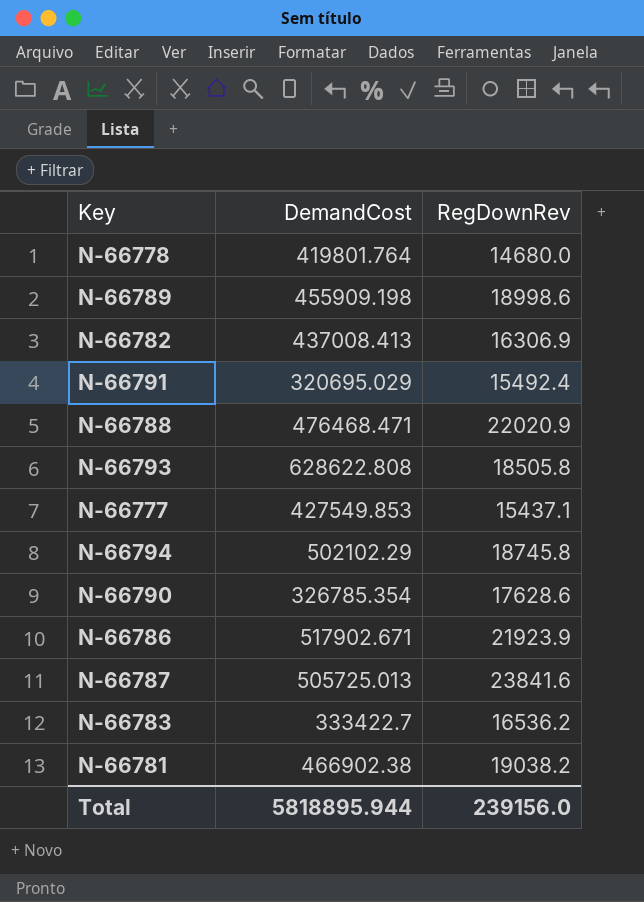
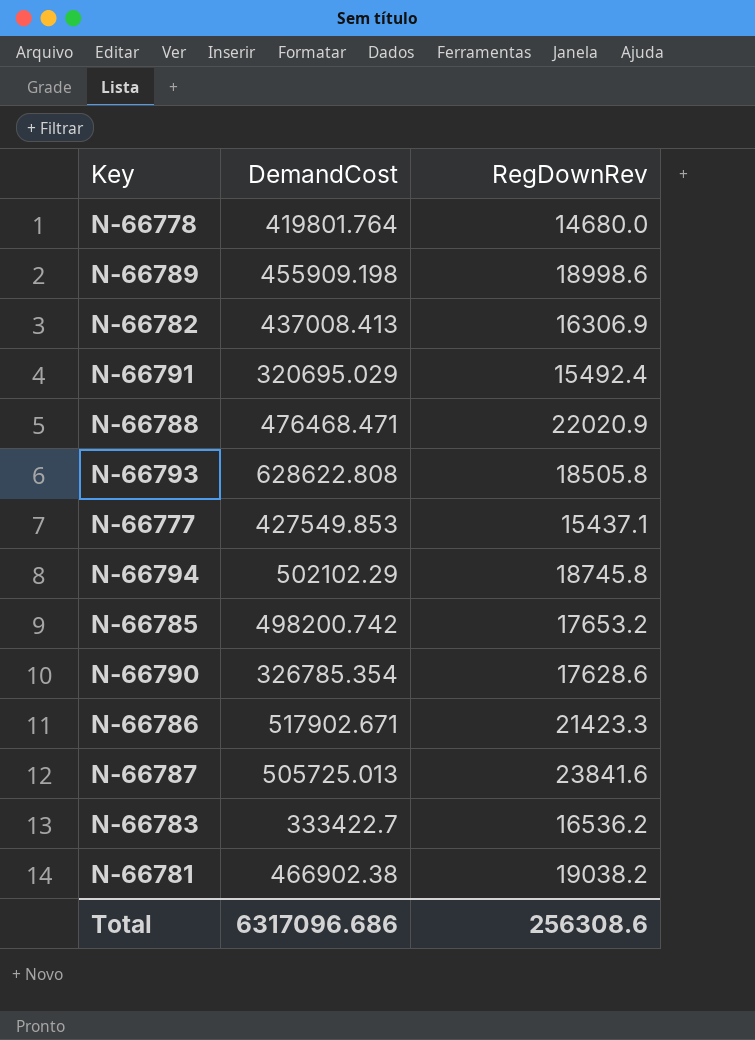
row N-66785: none -> 498200.742 | 17653.2
N-66786 | RegDownRev: 21923.9 -> 21423.3
Total | DemandCost: 5818895.944 -> 6317096.686
Total | RegDownRev: 239156.0 -> 256308.6

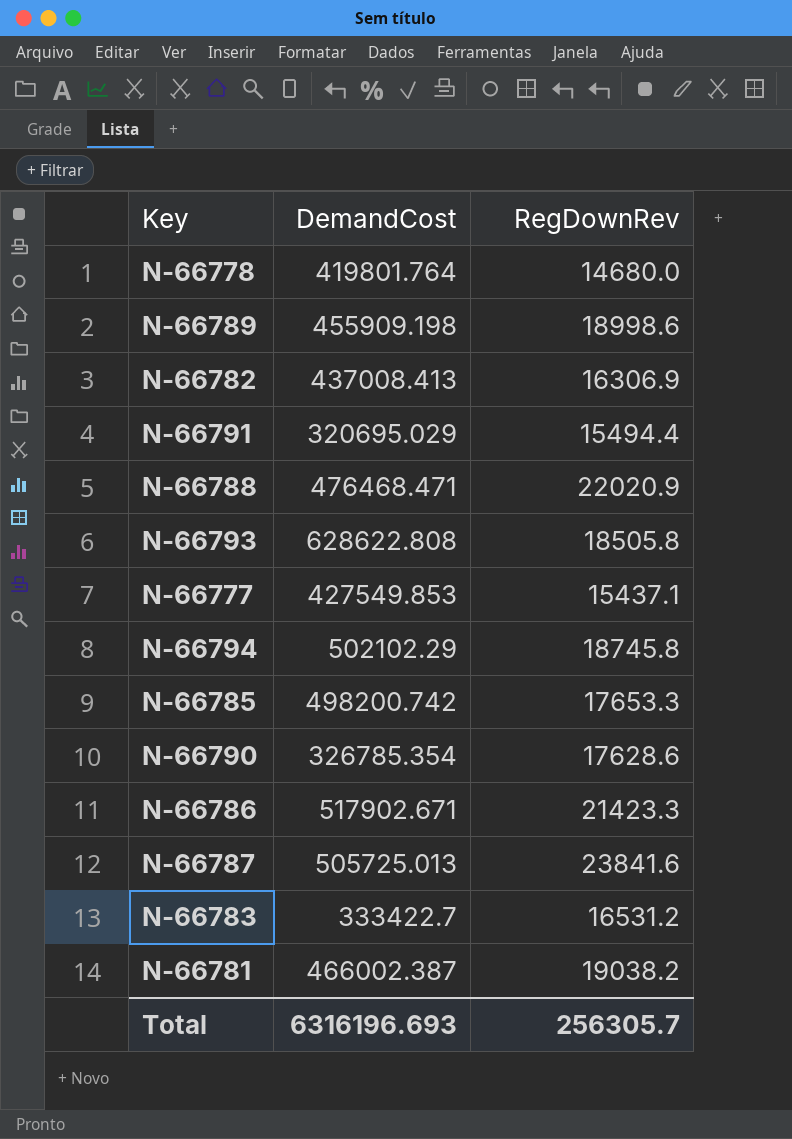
N-66791 | RegDownRev: 15492.4 -> 15494.4
N-66785 | RegDownRev: 17653.2 -> 17653.3
N-66783 | RegDownRev: 16536.2 -> 16531.2
N-66781 | DemandCost: 466902.38 -> 466002.387
Total | DemandCost: 6317096.686 -> 6316196.693
Total | RegDownRev: 256308.6 -> 256305.7

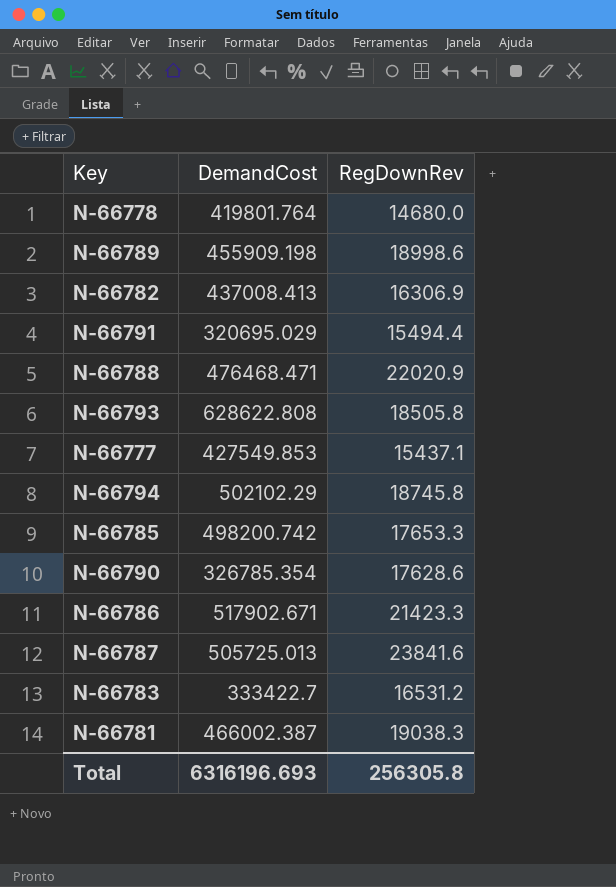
N-66781 | RegDownRev: 19038.2 -> 19038.3
Total | RegDownRev: 256305.7 -> 256305.8

